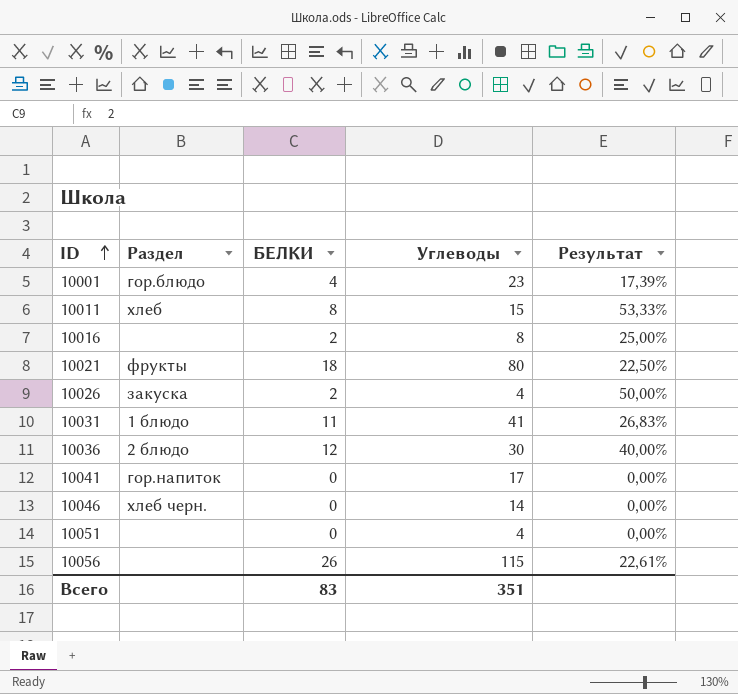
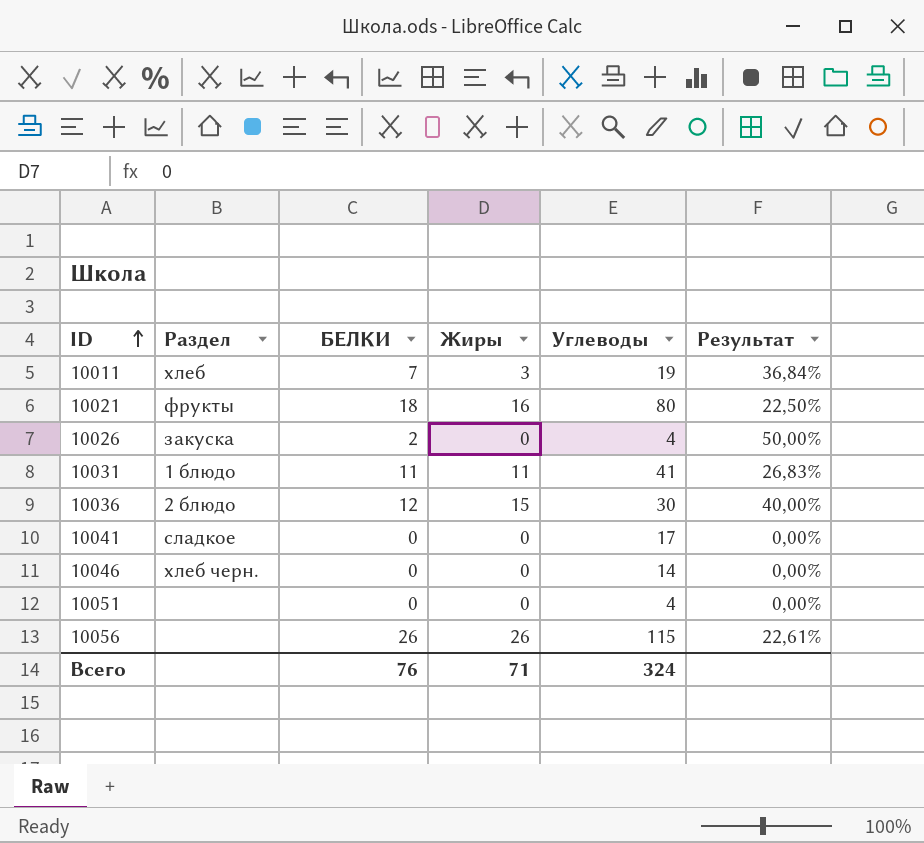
column Жиры | position: none -> 4
row 10001: гор.блюдо | 4 | 23 | 17,39% -> none
row 10016: none | 2 | 8 | 25,00% -> none
10011 | БЕЛКИ: 8 -> 7
10011 | Углеводы: 15 -> 19
10011 | Результат: 53,33% -> 36,84%
10041 | Раздел: гор.напиток -> сладкое
Всего | БЕЛКИ: 83 -> 76
Всего | Углеводы: 351 -> 324

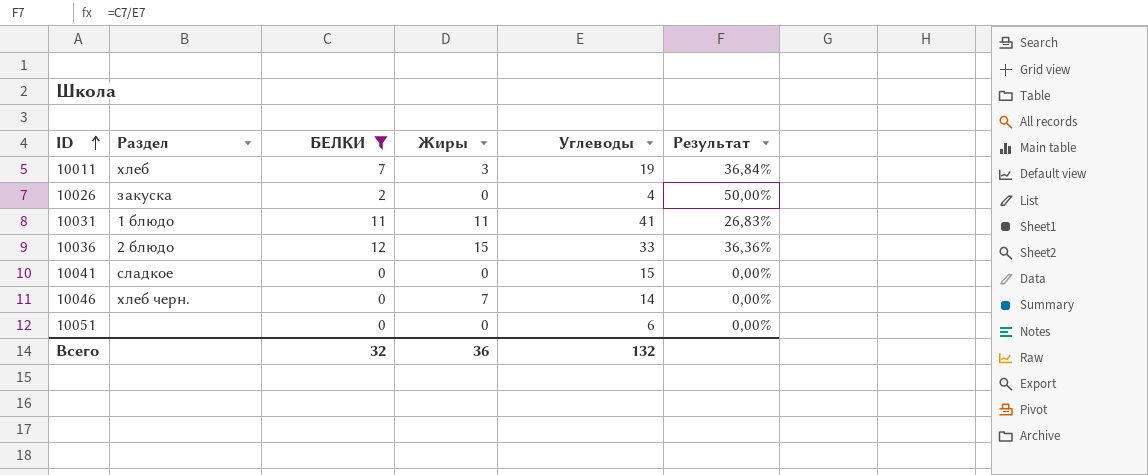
filter: none -> БЕЛКИ <= 12
10036 | Углеводы: 30 -> 33
10036 | Результат: 40,00% -> 36,36%
10041 | Углеводы: 17 -> 15
10046 | Жиры: 0 -> 7
10051 | Углеводы: 4 -> 6
Всего | БЕЛКИ: 76 -> 32
Всего | Жиры: 71 -> 36
Всего | Углеводы: 324 -> 132

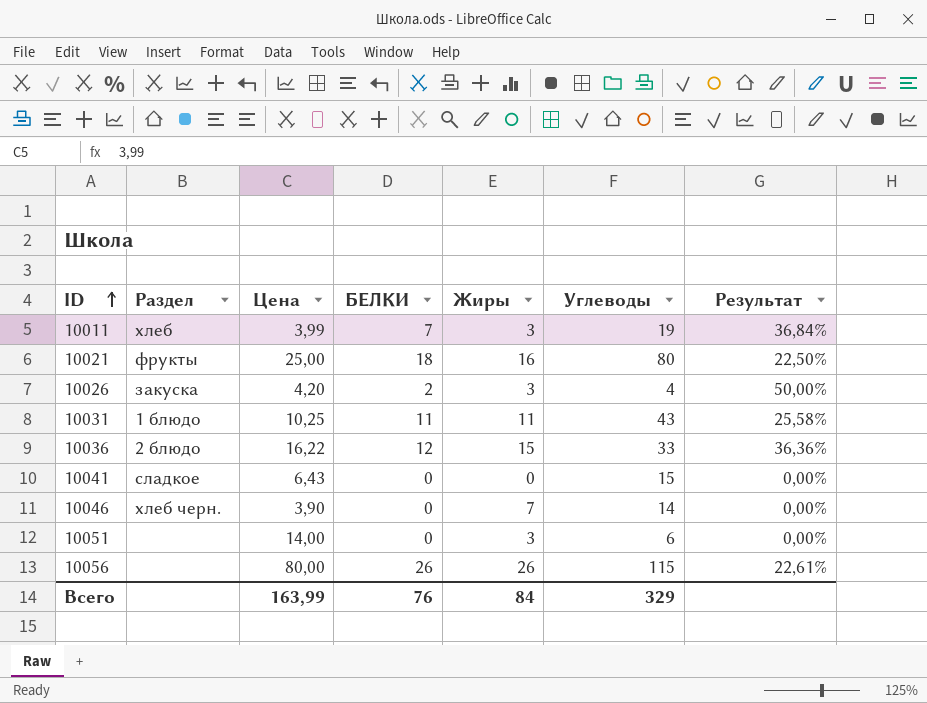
filter: БЕЛКИ <= 12 -> none
column Цена | position: none -> 3
10026 | Жиры: 0 -> 3
10031 | Углеводы: 41 -> 43
10031 | Результат: 26,83% -> 25,58%
10051 | Жиры: 0 -> 3
Всего | БЕЛКИ: 32 -> 76
Всего | Жиры: 36 -> 84
Всего | Углеводы: 132 -> 329

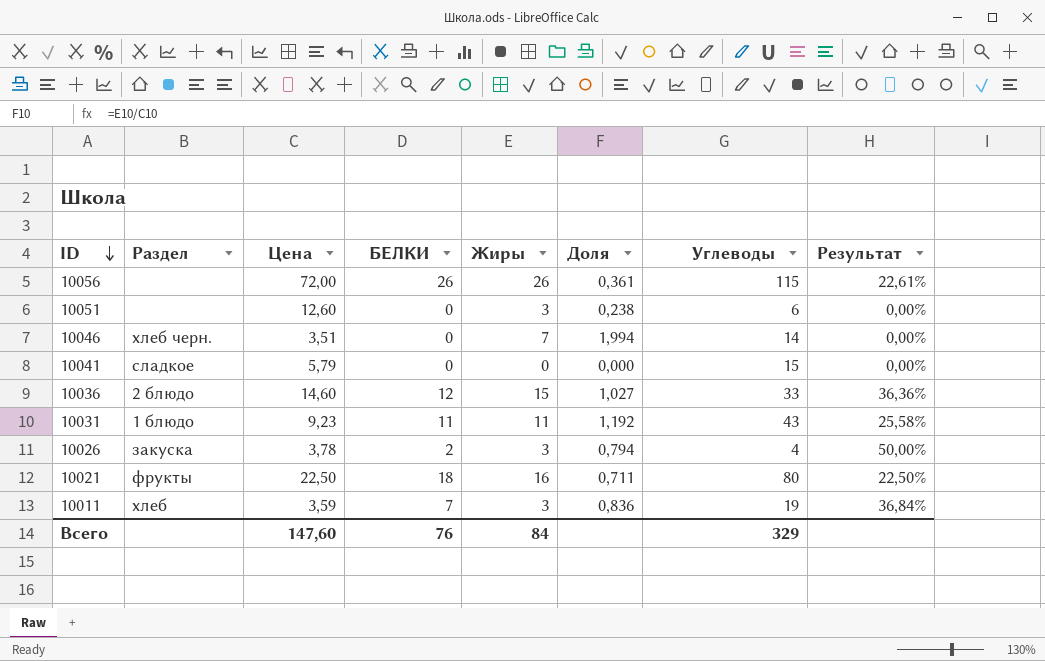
row order: ID ascending -> ID descending
column Доля | formula: none -> [Жиры] / [Цена]
10056 | Цена: 80,00 -> 72,00
10051 | Цена: 14,00 -> 12,60
10046 | Цена: 3,90 -> 3,51
10041 | Цена: 6,43 -> 5,79
10036 | Цена: 16,22 -> 14,60
10031 | Цена: 10,25 -> 9,23
10026 | Цена: 4,20 -> 3,78
10021 | Цена: 25,00 -> 22,50
10011 | Цена: 3,99 -> 3,59
Всего | Цена: 163,99 -> 147,60

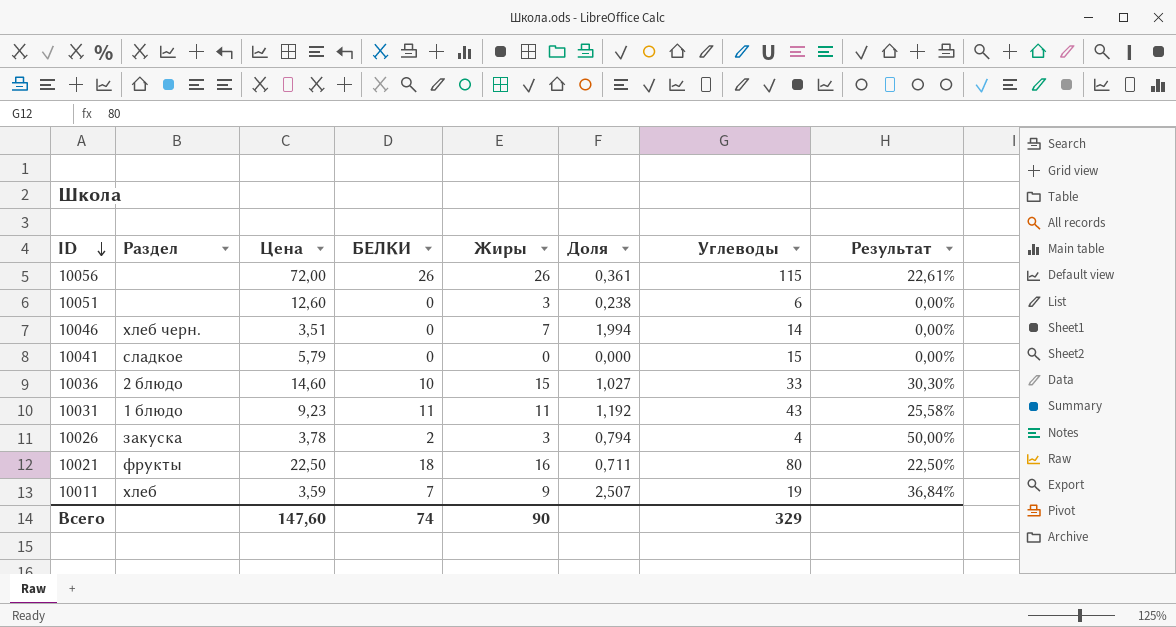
10036 | БЕЛКИ: 12 -> 10
10036 | Результат: 36,36% -> 30,30%
10011 | Жиры: 3 -> 9
10011 | Доля: 0,836 -> 2,507
Всего | БЕЛКИ: 76 -> 74
Всего | Жиры: 84 -> 90

